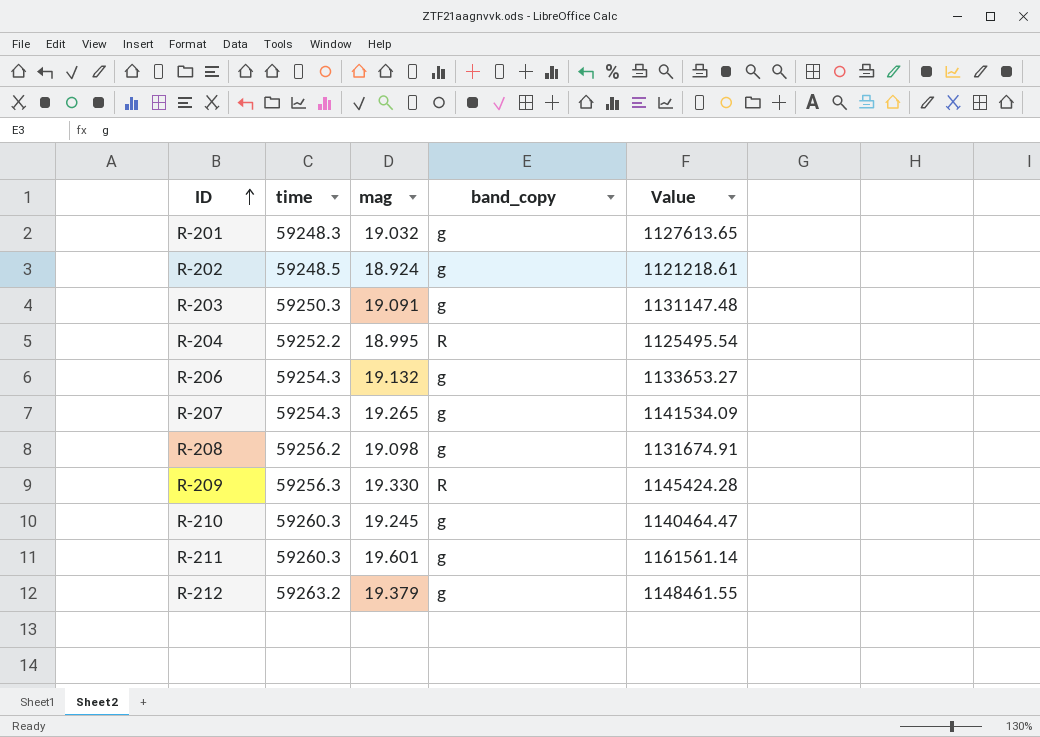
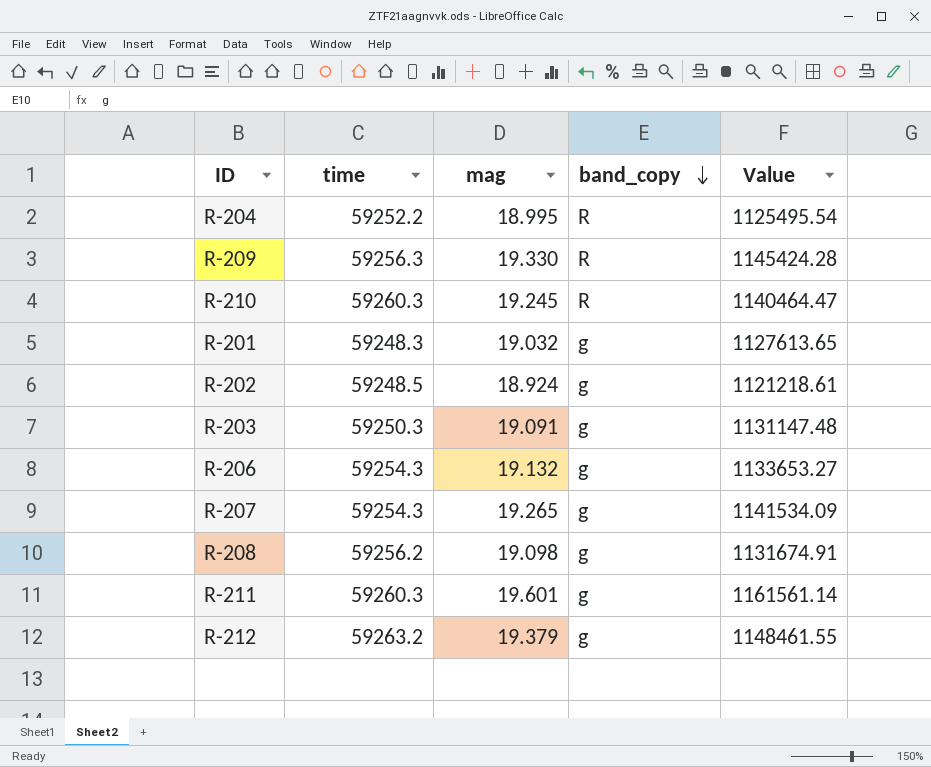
row order: ID ascending -> band_copy descending
R-210 | band_copy: g -> R

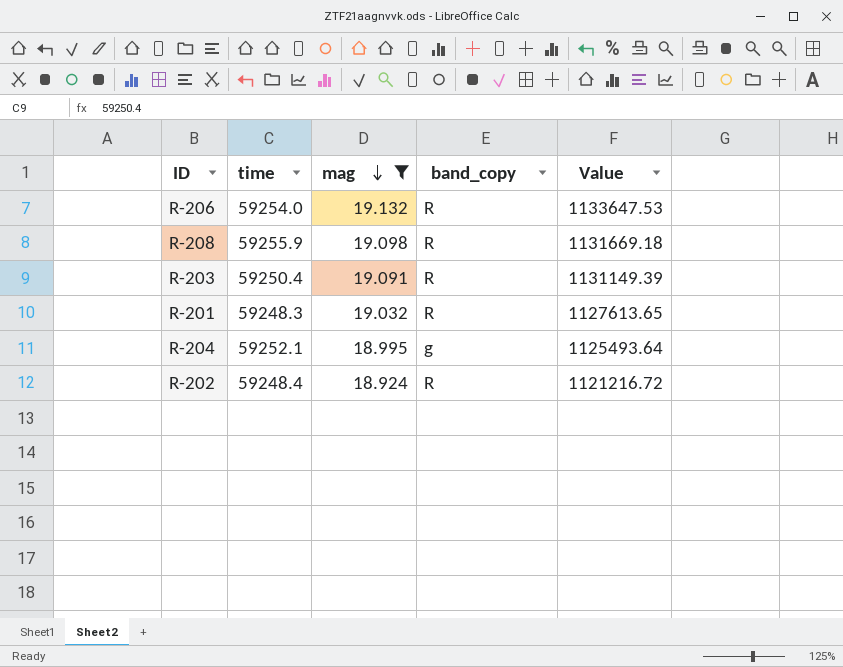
filter: none -> mag <= 19.132
row order: band_copy descending -> mag descending
R-206 | time: 59254.3 -> 59254.0
R-206 | band_copy: g -> R
R-206 | Value: 1133653.27 -> 1133647.53
R-208 | time: 59256.2 -> 59255.9
R-208 | band_copy: g -> R
R-208 | Value: 1131674.91 -> 1131669.18
R-203 | time: 59250.3 -> 59250.4
R-203 | band_copy: g -> R
R-203 | Value: 1131147.48 -> 1131149.39
R-201 | band_copy: g -> R
R-204 | time: 59252.2 -> 59252.1
R-204 | band_copy: R -> g
R-204 | Value: 1125495.54 -> 1125493.64
R-202 | time: 59248.5 -> 59248.4
R-202 | band_copy: g -> R
R-202 | Value: 1121218.61 -> 1121216.72

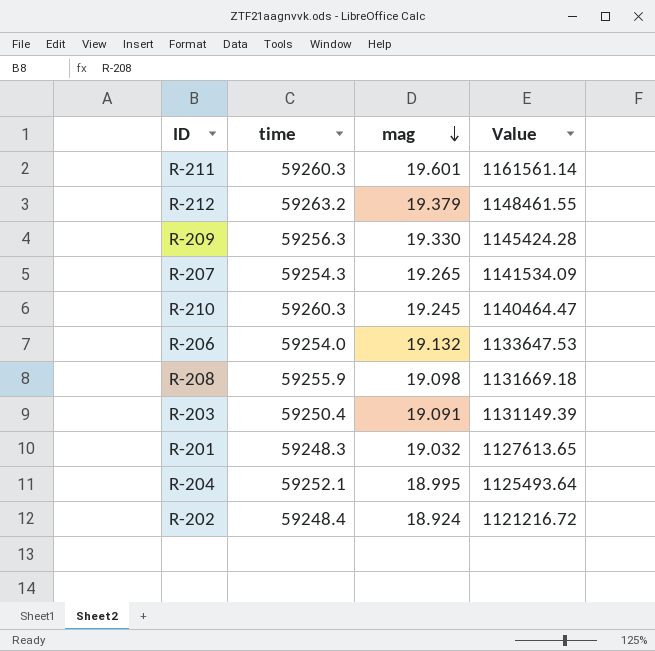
filter: mag <= 19.132 -> none
column band_copy | position: 4 -> none

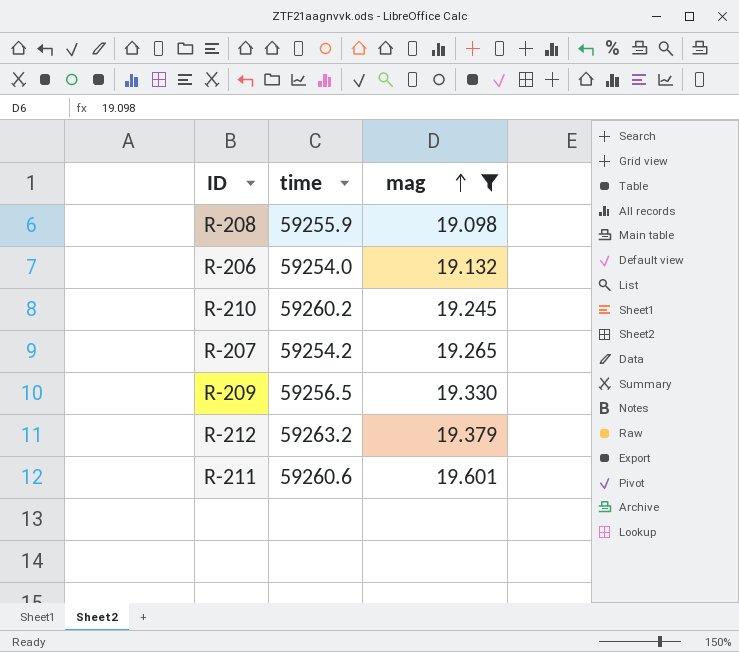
filter: none -> mag >= 19.098
row order: mag descending -> mag ascending
column Value | formula: [time] * [mag] -> none
R-210 | time: 59260.3 -> 59260.2
R-207 | time: 59254.3 -> 59254.2
R-209 | time: 59256.3 -> 59256.5
R-211 | time: 59260.3 -> 59260.6

